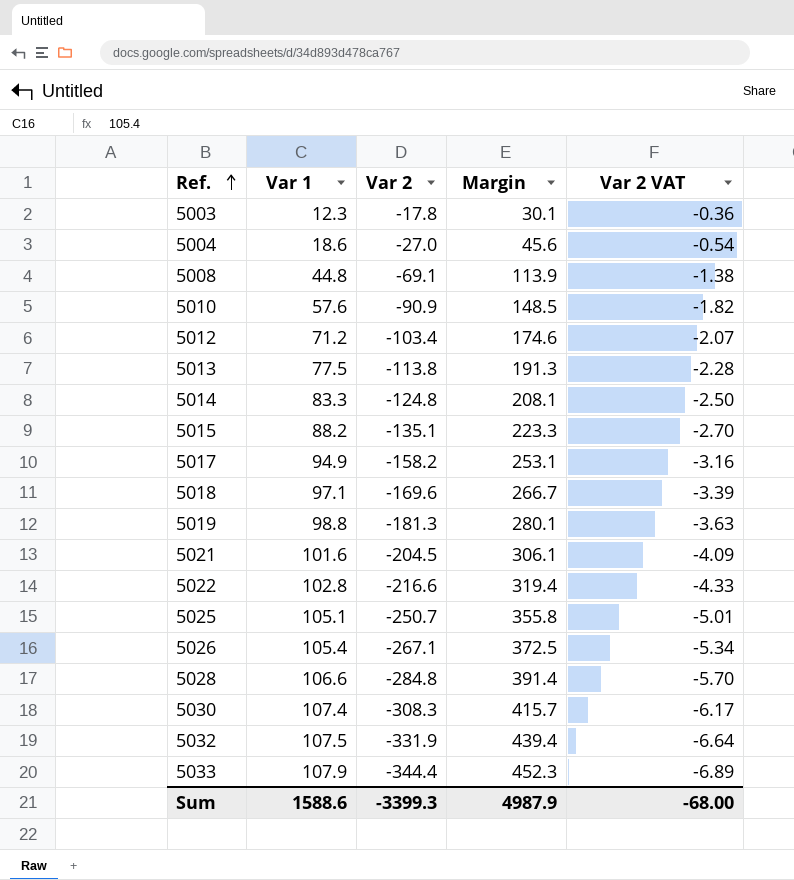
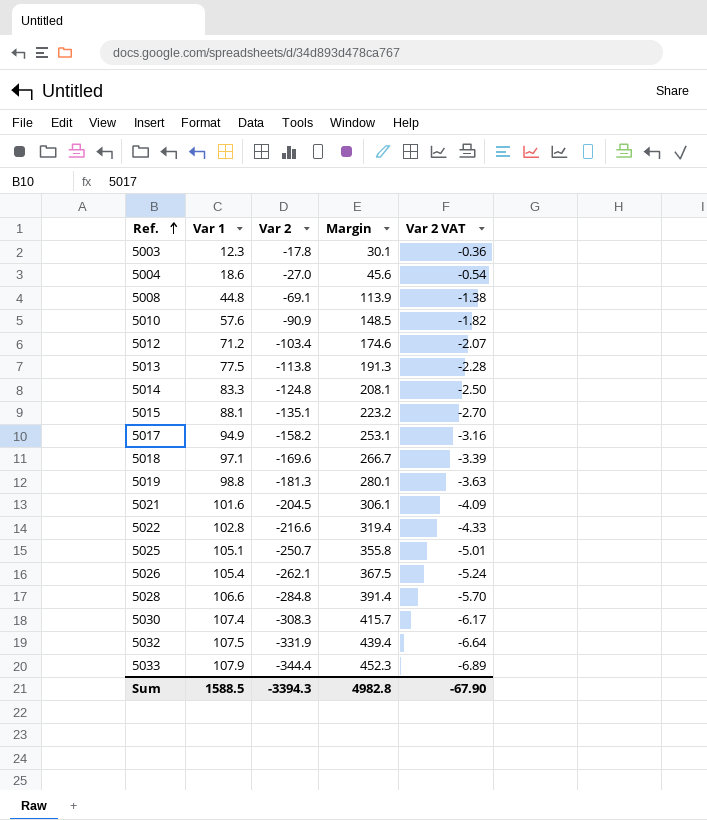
5015 | Var 1: 88.2 -> 88.1
5015 | Margin: 223.3 -> 223.2
5026 | Var 2: -267.1 -> -262.1
5026 | Margin: 372.5 -> 367.5
5026 | Var 2 VAT: -5.34 -> -5.24
Sum | Var 1: 1588.6 -> 1588.5
Sum | Var 2: -3399.3 -> -3394.3
Sum | Margin: 4987.9 -> 4982.8
Sum | Var 2 VAT: -68.00 -> -67.90

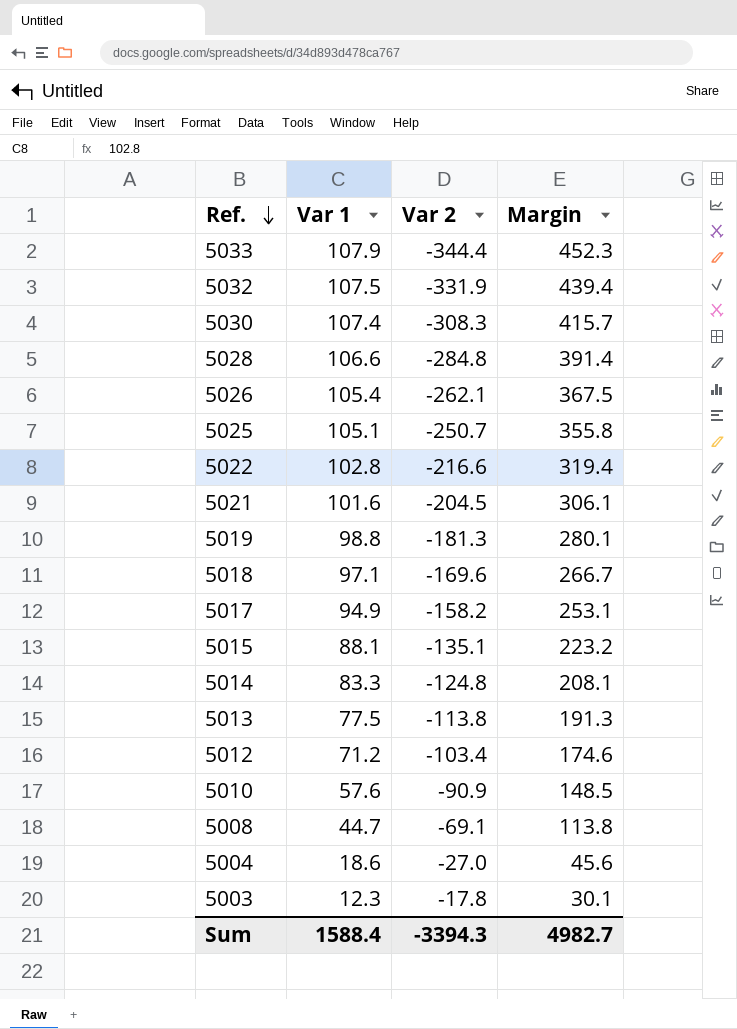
row order: Ref. ascending -> Ref. descending
column Var 2 VAT | formula: [Var 2] * 0.02 -> none
5008 | Var 1: 44.8 -> 44.7
5008 | Margin: 113.9 -> 113.8
Sum | Var 1: 1588.5 -> 1588.4
Sum | Margin: 4982.8 -> 4982.7

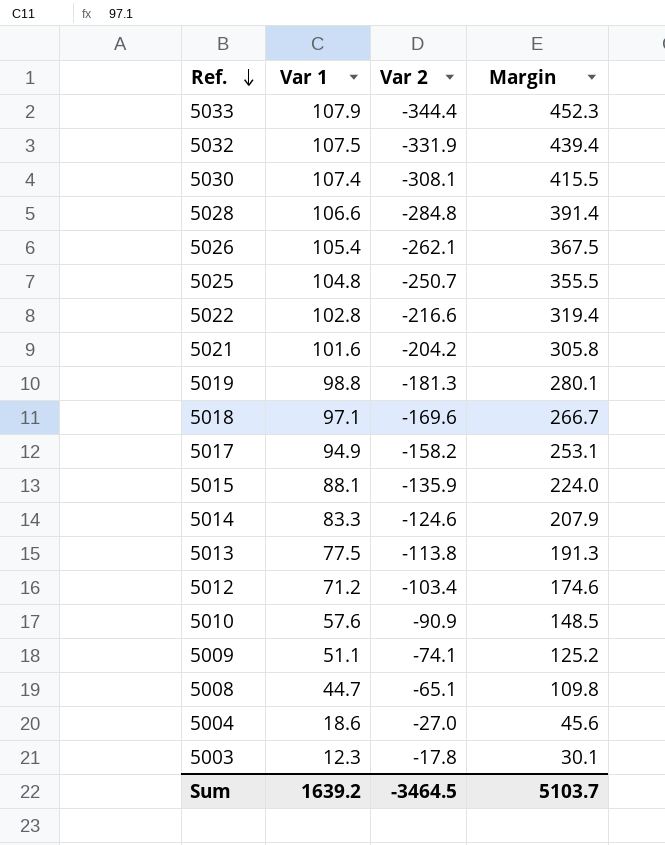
5030 | Var 2: -308.3 -> -308.1
5030 | Margin: 415.7 -> 415.5
5025 | Var 1: 105.1 -> 104.8
5025 | Margin: 355.8 -> 355.5
5021 | Var 2: -204.5 -> -204.2
5021 | Margin: 306.1 -> 305.8
5015 | Var 2: -135.1 -> -135.9
5015 | Margin: 223.2 -> 224.0
5014 | Var 2: -124.8 -> -124.6
5014 | Margin: 208.1 -> 207.9
row 5009: none -> 51.1 | -74.1 | 125.2
5008 | Var 2: -69.1 -> -65.1
5008 | Margin: 113.8 -> 109.8
Sum | Var 1: 1588.4 -> 1639.2
Sum | Var 2: -3394.3 -> -3464.5
Sum | Margin: 4982.7 -> 5103.7

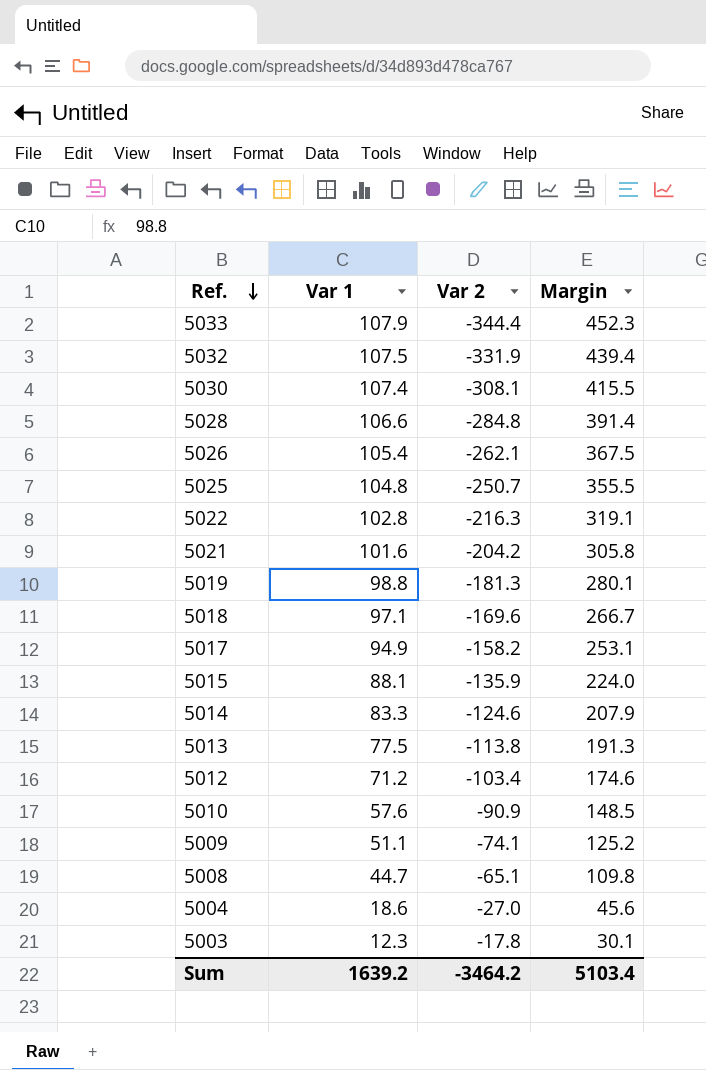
5022 | Var 2: -216.6 -> -216.3
5022 | Margin: 319.4 -> 319.1
Sum | Var 2: -3464.5 -> -3464.2
Sum | Margin: 5103.7 -> 5103.4

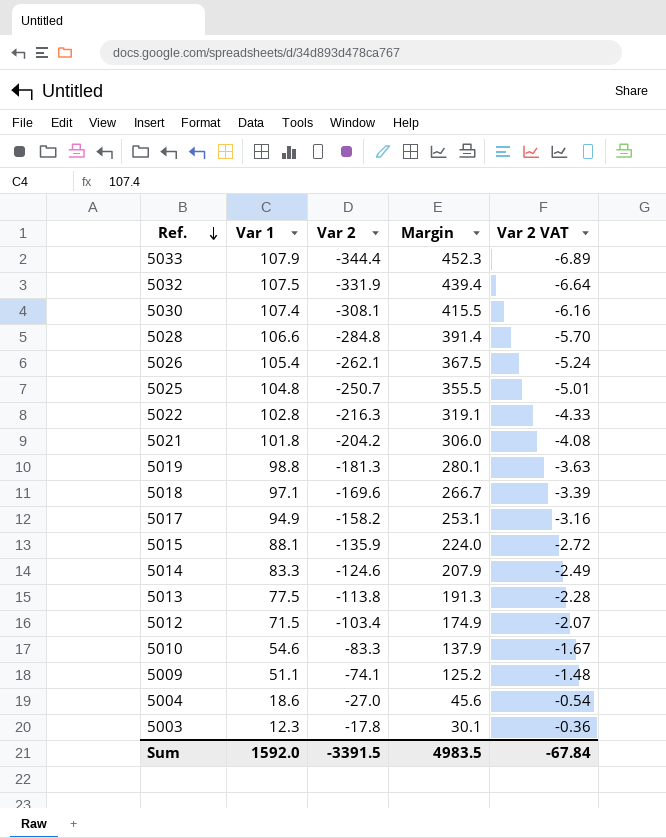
column Var 2 VAT | formula: none -> [Var 2] * 0.02
row 5008: 44.7 | -65.1 | 109.8 -> none
5021 | Var 1: 101.6 -> 101.8
5021 | Margin: 305.8 -> 306.0
5012 | Var 1: 71.2 -> 71.5
5012 | Margin: 174.6 -> 174.9
5010 | Var 1: 57.6 -> 54.6
5010 | Var 2: -90.9 -> -83.3
5010 | Margin: 148.5 -> 137.9
Sum | Var 1: 1639.2 -> 1592.0
Sum | Var 2: -3464.2 -> -3391.5
Sum | Margin: 5103.4 -> 4983.5

